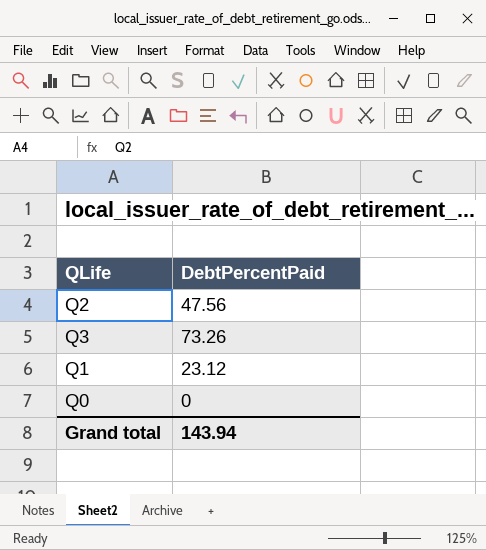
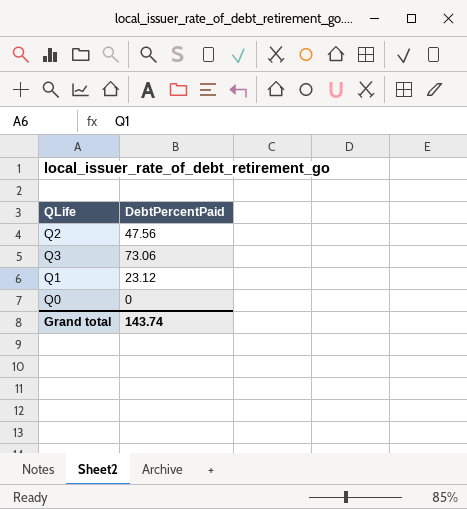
Q3 | DebtPercentPaid: 73.26 -> 73.06
Grand total | DebtPercentPaid: 143.94 -> 143.74

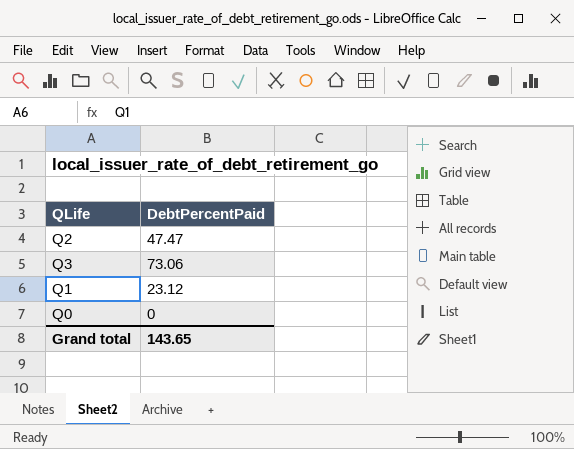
Q2 | DebtPercentPaid: 47.56 -> 47.47
Grand total | DebtPercentPaid: 143.74 -> 143.65

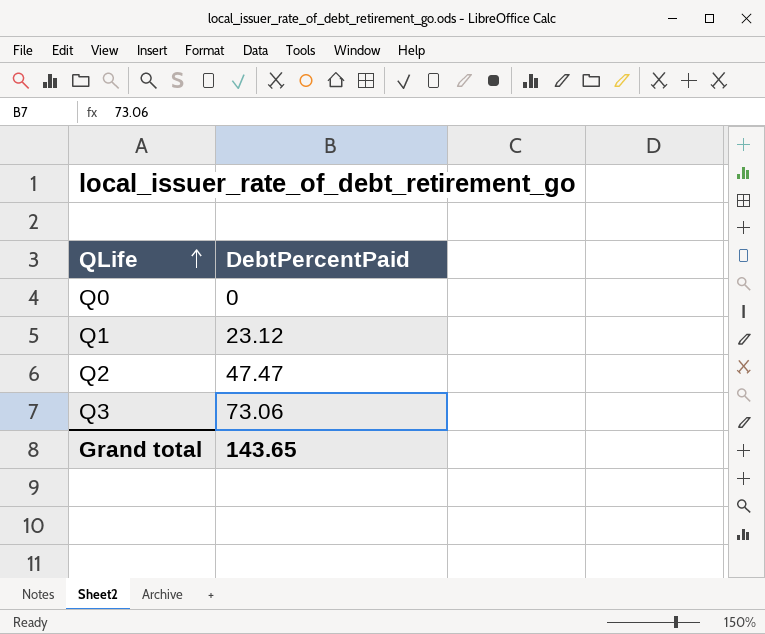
row order: none -> QLife ascending

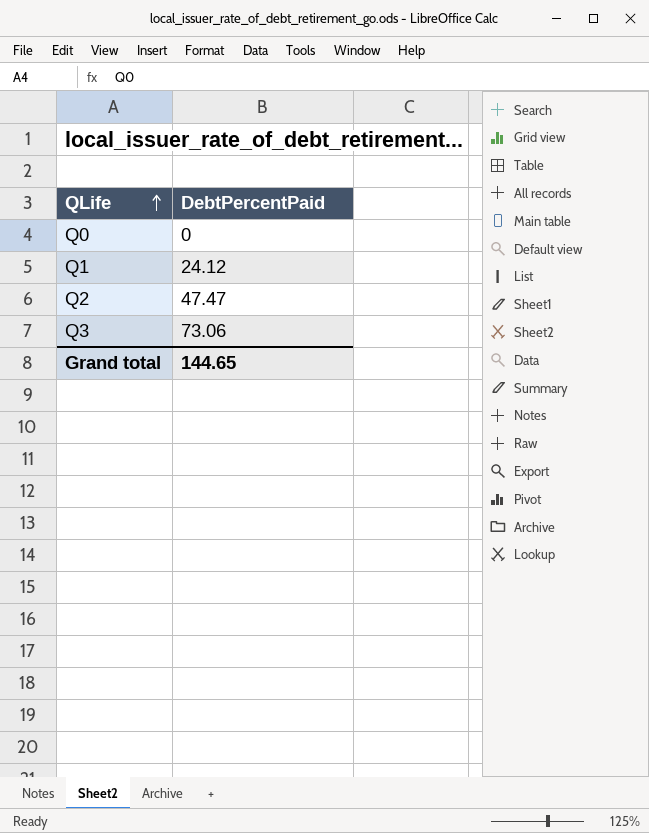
Q1 | DebtPercentPaid: 23.12 -> 24.12
Grand total | DebtPercentPaid: 143.65 -> 144.65

